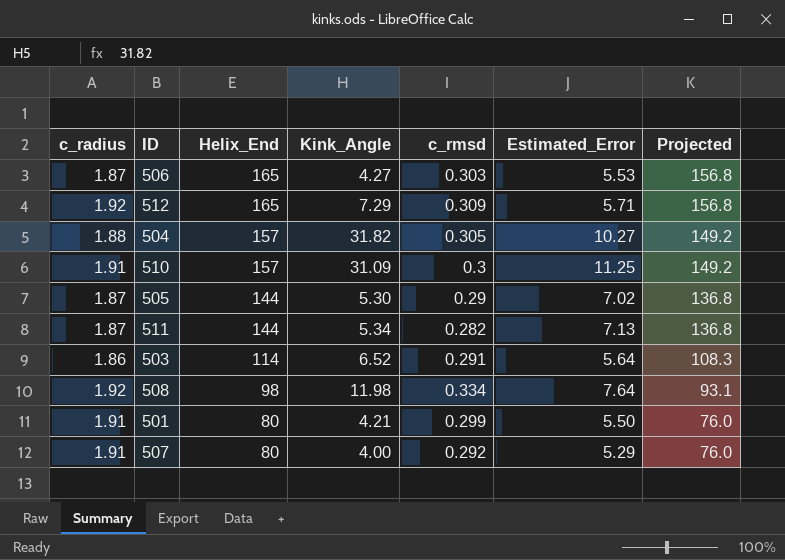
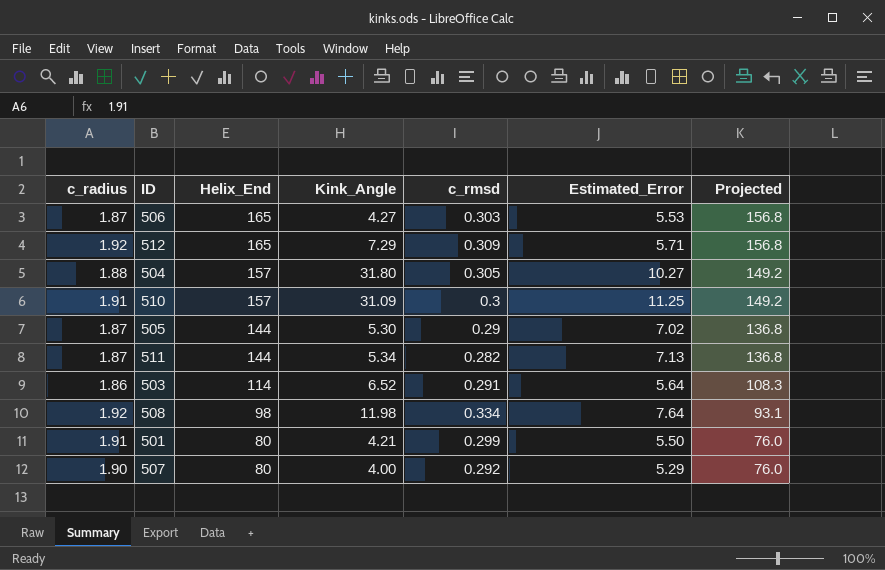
504 | Kink_Angle: 31.82 -> 31.80
507 | c_radius: 1.91 -> 1.90

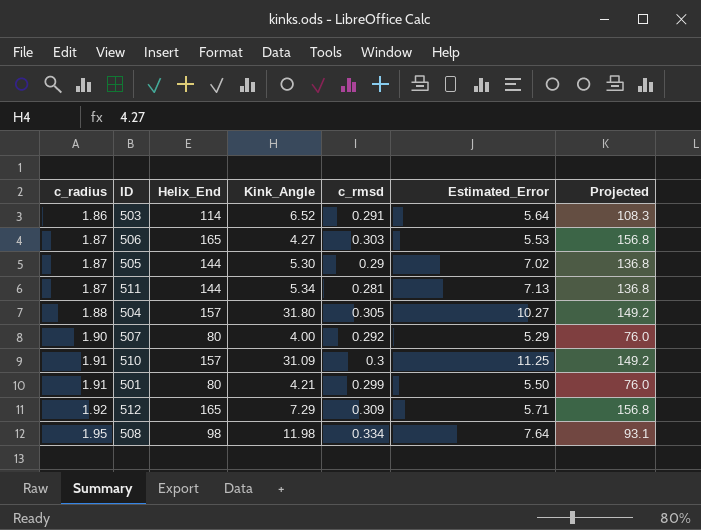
row order: Helix_End descending -> c_radius ascending
511 | c_rmsd: 0.282 -> 0.281
508 | c_radius: 1.92 -> 1.95

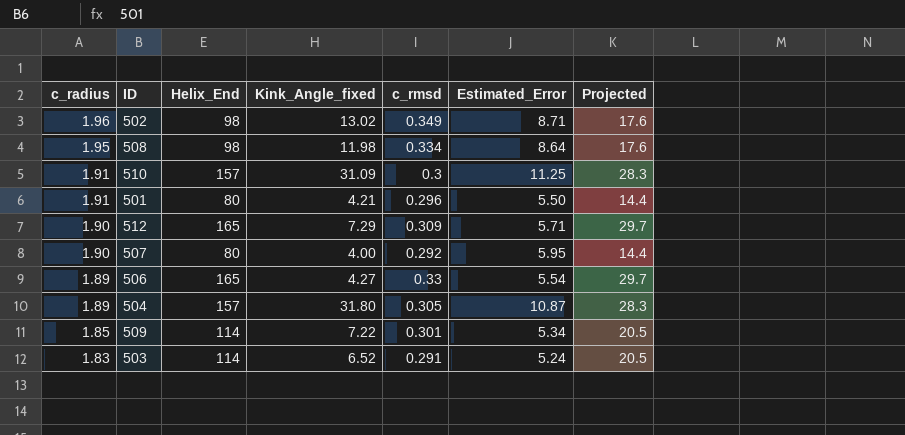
row order: c_radius ascending -> c_radius descending
column name: Kink_Angle -> Kink_Angle_fixed
column Projected | formula: [Helix_End] * 0.95 -> [Helix_End] * 0.18
row 505: 1.87 | 144 | 5.30 | 0.29 | 7.02 | 136.8 -> none
row 511: 1.87 | 144 | 5.34 | 0.281 | 7.13 | 136.8 -> none
row 502: none -> 1.96 | 98 | 13.02 | 0.349 | 8.71 | 17.6
508 | Estimated_Error: 7.64 -> 8.64
501 | c_rmsd: 0.299 -> 0.296
512 | c_radius: 1.92 -> 1.90
507 | Estimated_Error: 5.29 -> 5.95
506 | c_radius: 1.87 -> 1.89
506 | c_rmsd: 0.303 -> 0.33
506 | Estimated_Error: 5.53 -> 5.54
504 | c_radius: 1.88 -> 1.89
504 | Estimated_Error: 10.27 -> 10.87
row 509: none -> 1.85 | 114 | 7.22 | 0.301 | 5.34 | 20.5
503 | c_radius: 1.86 -> 1.83
503 | Estimated_Error: 5.64 -> 5.24

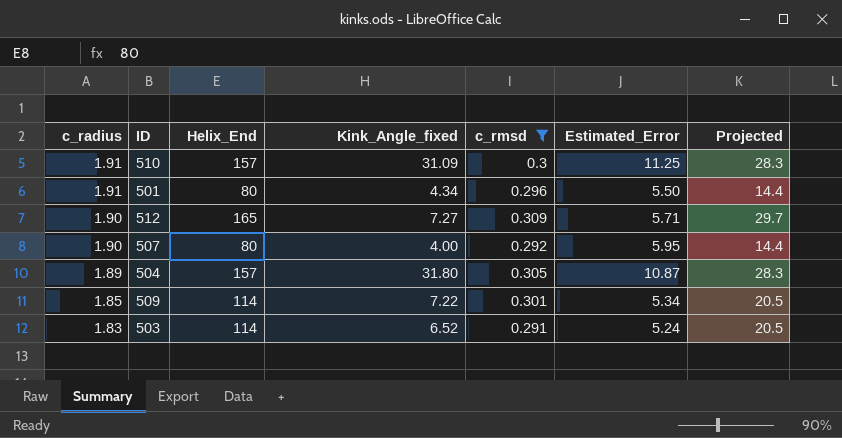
filter: none -> c_rmsd <= 0.309
501 | Kink_Angle_fixed: 4.21 -> 4.34
512 | Kink_Angle_fixed: 7.29 -> 7.27

